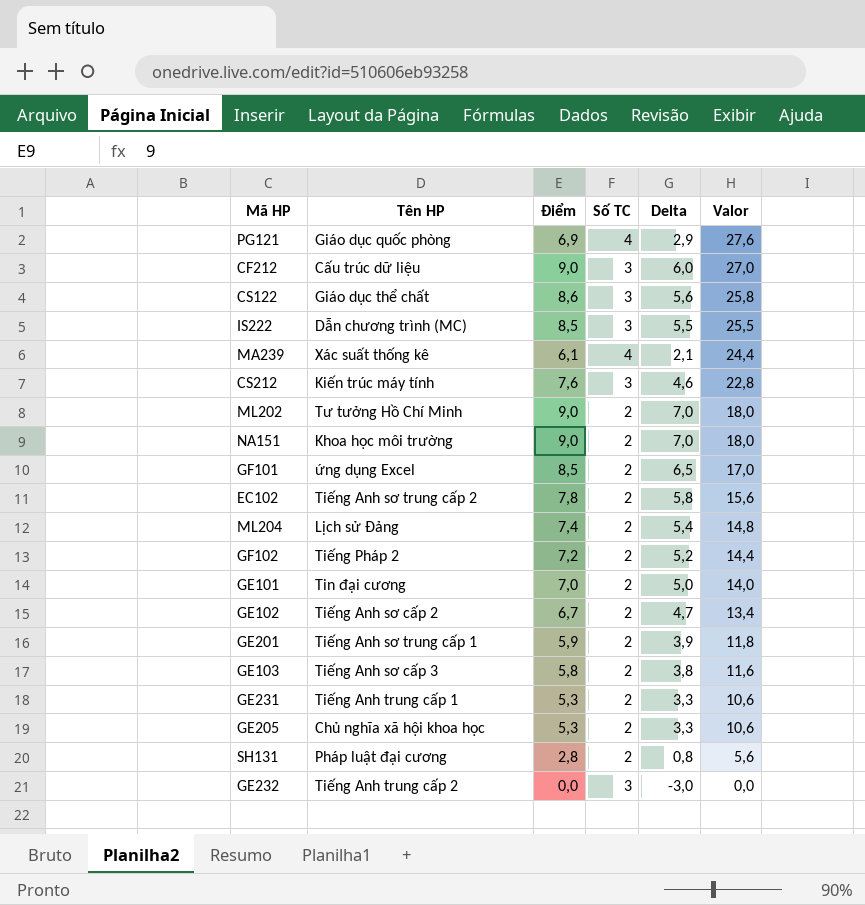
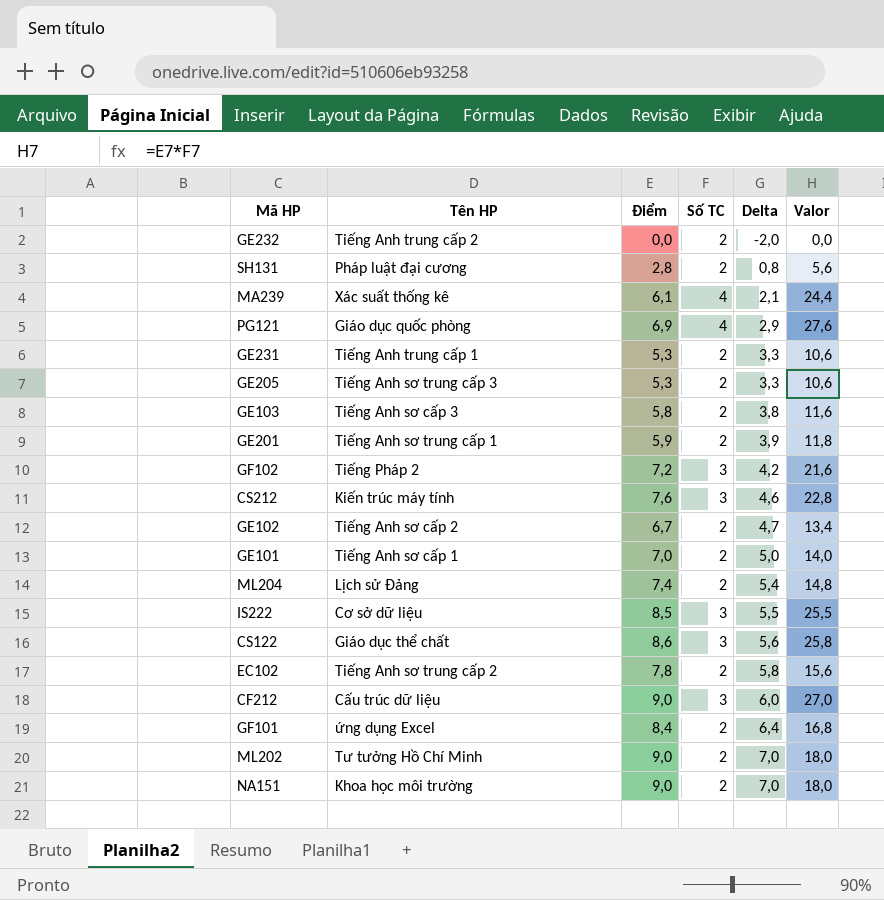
row order: Valor descending -> Delta ascending
GE232 | Số TC: 3 -> 2
GE232 | Delta: -3,0 -> -2,0
GE205 | Tên HP: Chủ nghĩa xã hội khoa học -> Tiếng Anh sơ trung cấp 3
GF102 | Số TC: 2 -> 3
GF102 | Delta: 5,2 -> 4,2
GF102 | Valor: 14,4 -> 21,6
GE101 | Tên HP: Tin đại cương -> Tiếng Anh sơ cấp 1
IS222 | Tên HP: Dẫn chương trình (MC) -> Cơ sở dữ liệu
GF101 | Điểm: 8,5 -> 8,4
GF101 | Delta: 6,5 -> 6,4
GF101 | Valor: 17,0 -> 16,8

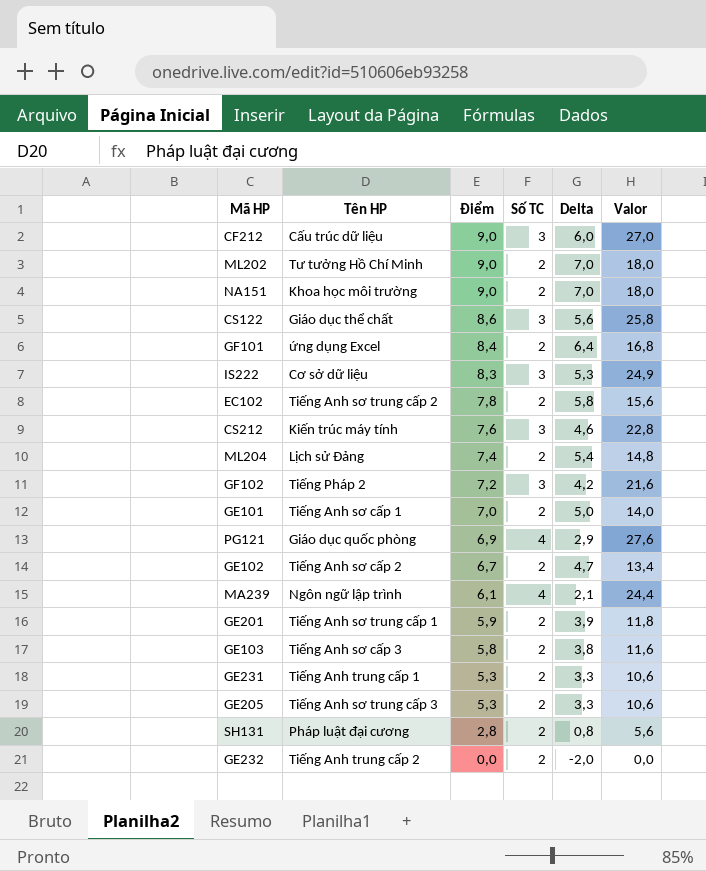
row order: Delta ascending -> Điểm descending
IS222 | Điểm: 8,5 -> 8,3
IS222 | Delta: 5,5 -> 5,3
IS222 | Valor: 25,5 -> 24,9
MA239 | Tên HP: Xác suất thống kê -> Ngôn ngữ lập trình

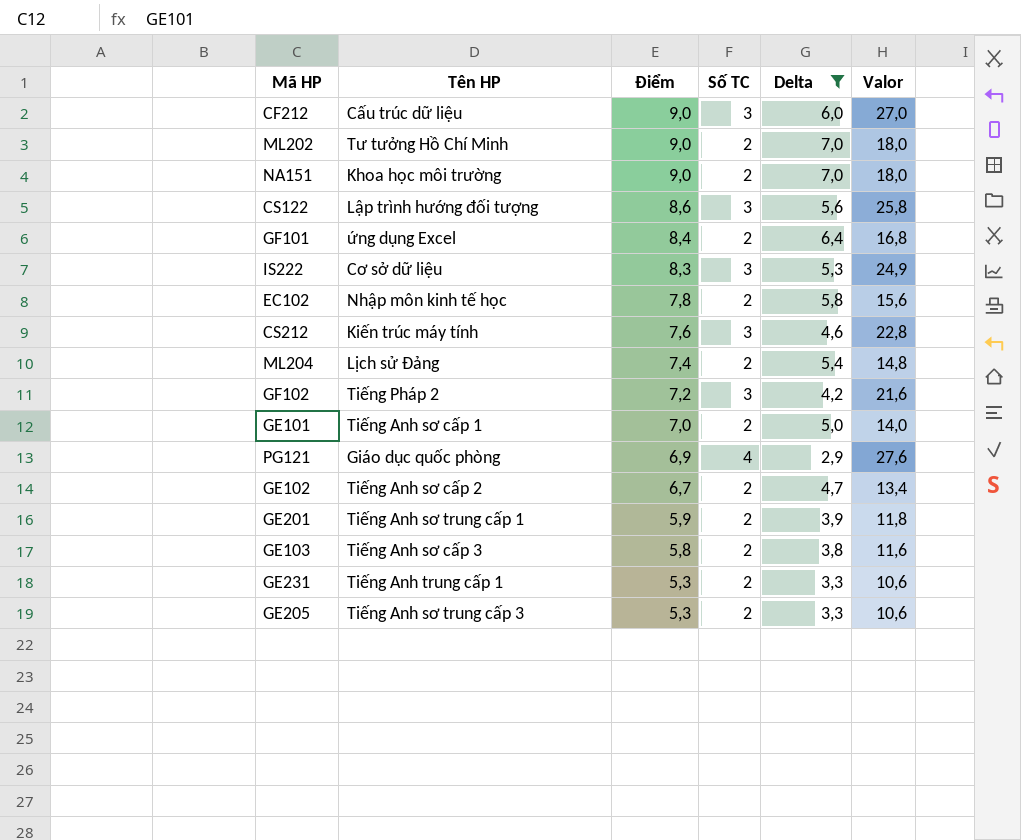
filter: none -> Delta >= 2,9
CS122 | Tên HP: Giáo dục thể chất -> Lập trình hướng đối tượng
EC102 | Tên HP: Tiếng Anh sơ trung cấp 2 -> Nhập môn kinh tế học

